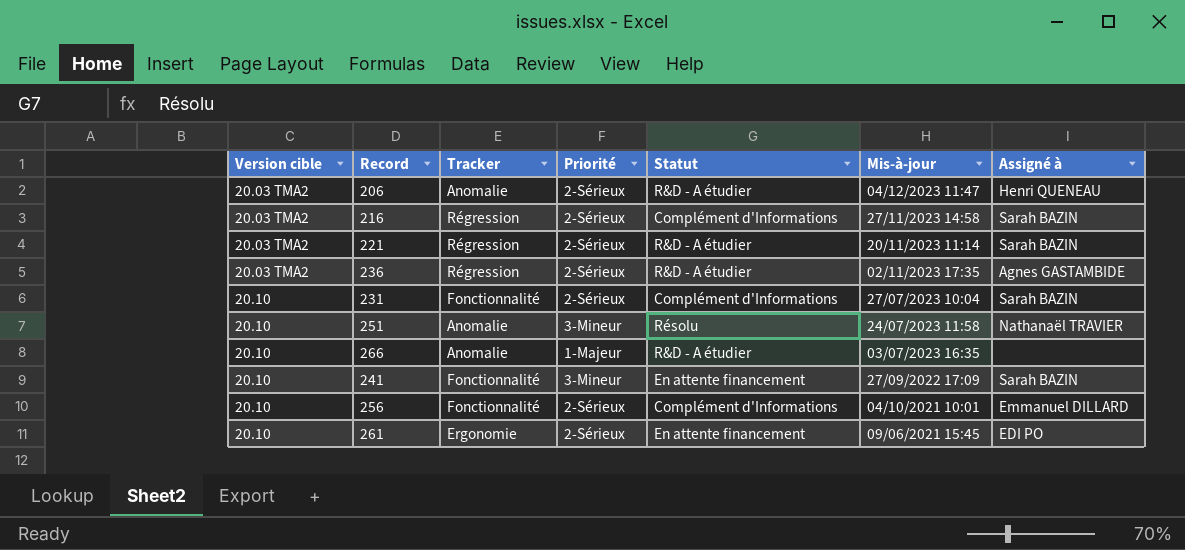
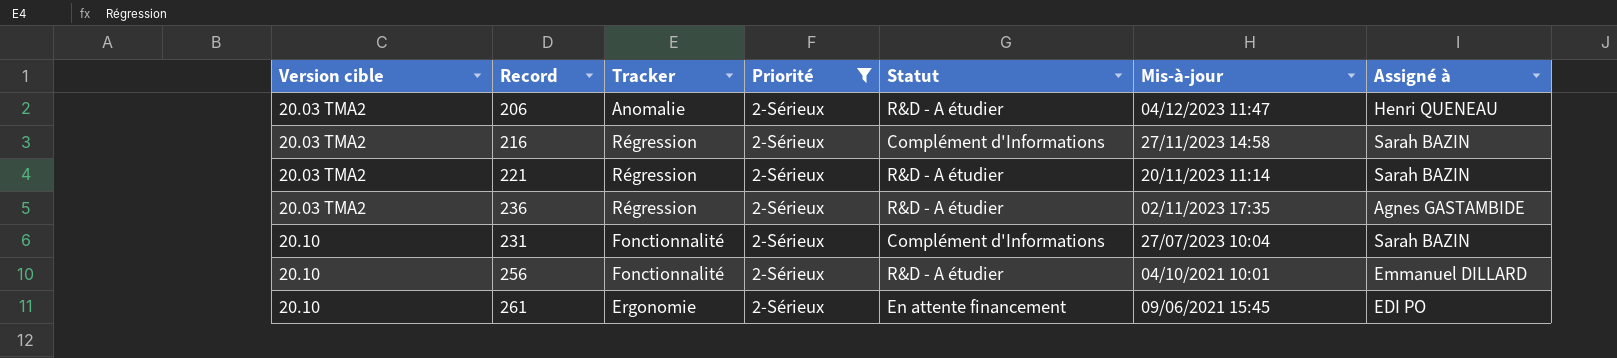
filter: none -> Priorité = 2-Sérieux
256 | Statut: Complément d'Informations -> R&D - A étudier

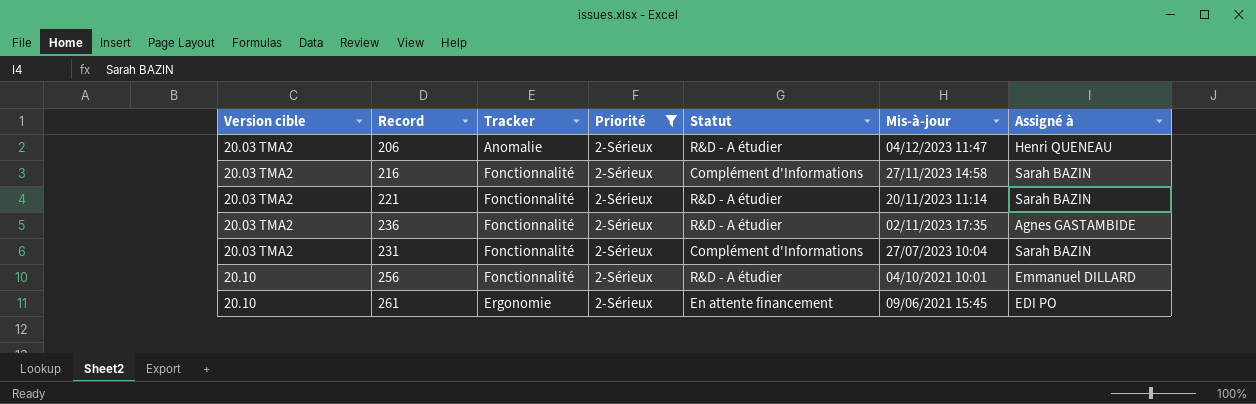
216 | Tracker: Régression -> Fonctionnalité
221 | Tracker: Régression -> Fonctionnalité
236 | Tracker: Régression -> Fonctionnalité
231 | Version cible: 20.10 -> 20.03 TMA2

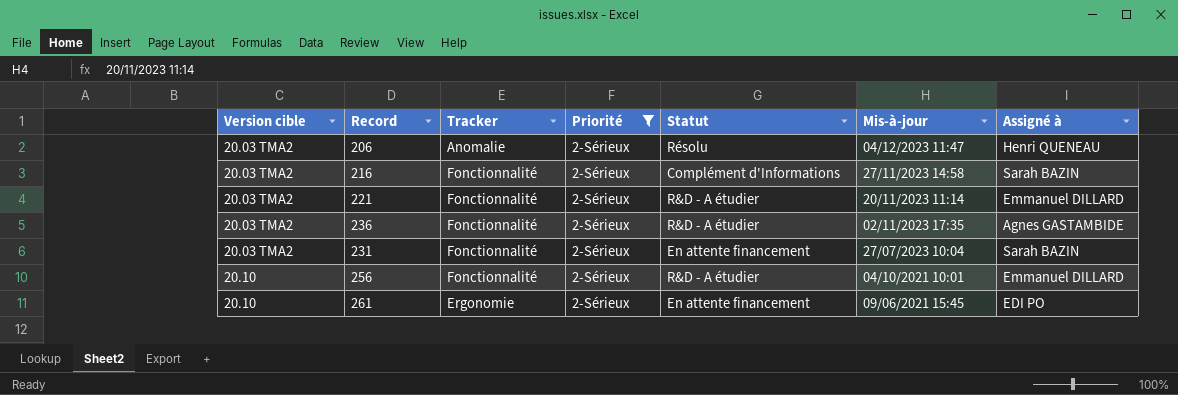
206 | Statut: R&D - A étudier -> Résolu
221 | Assigné à: Sarah BAZIN -> Emmanuel DILLARD
231 | Statut: Complément d'Informations -> En attente financement

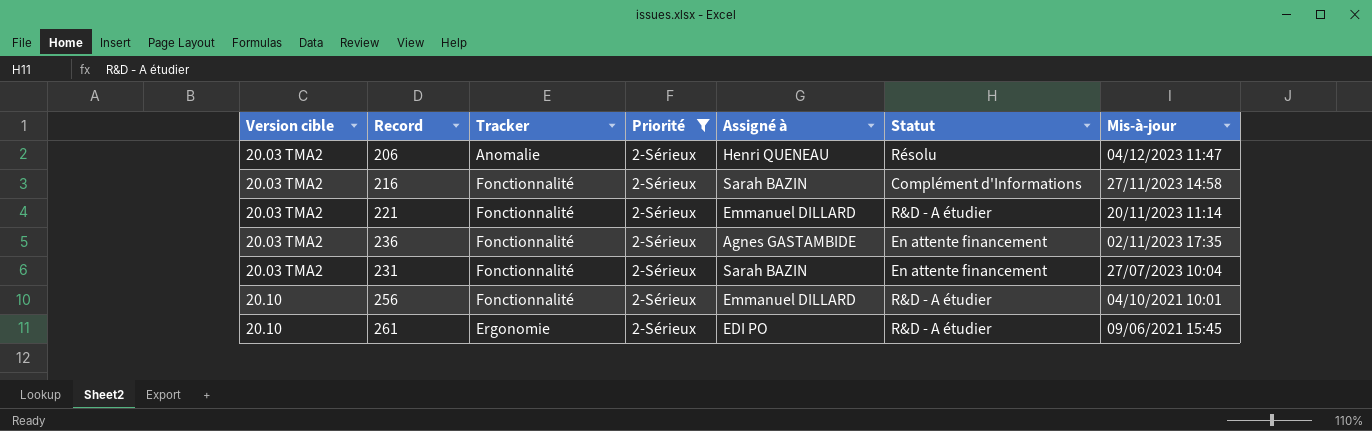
column Assigné à | position: 7 -> 5
236 | Statut: R&D - A étudier -> En attente financement
261 | Statut: En attente financement -> R&D - A étudier

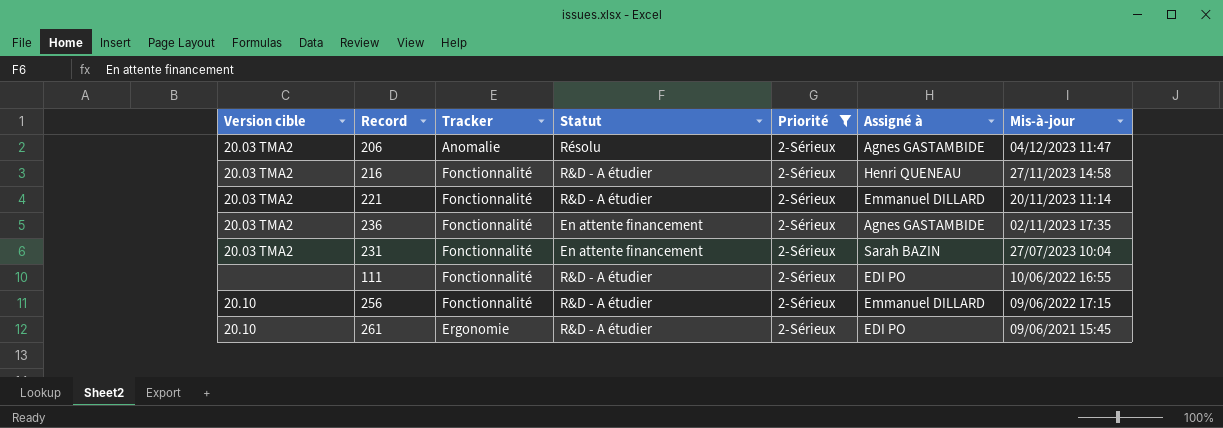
column Statut | position: 6 -> 4
206 | Assigné à: Henri QUENEAU -> Agnes GASTAMBIDE
216 | Statut: Complément d'Informations -> R&D - A étudier
216 | Assigné à: Sarah BAZIN -> Henri QUENEAU
row 111: none -> none | Fonctionnalité | R&D - A étudier | 2-Sérieux | EDI PO | 10/06/2022 16:55
256 | Mis-à-jour: 04/10/2021 10:01 -> 09/06/2022 17:15

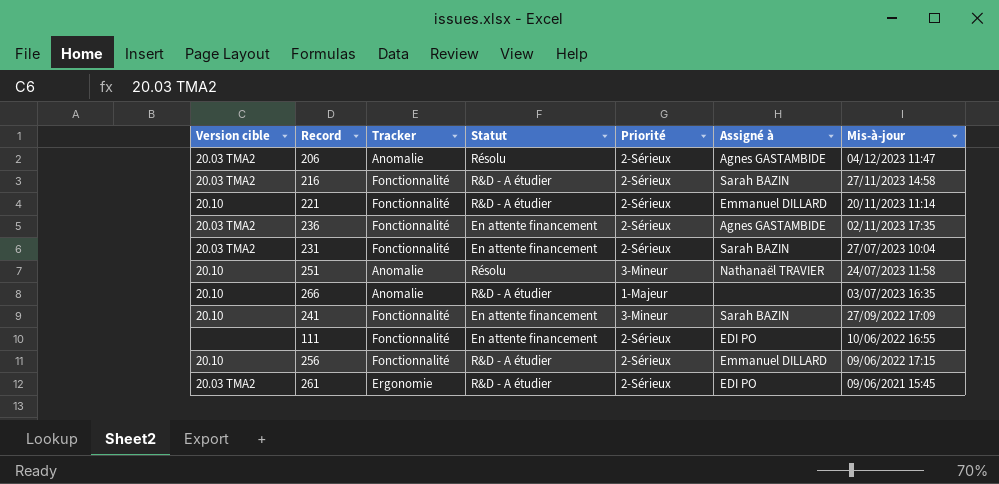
filter: Priorité = 2-Sérieux -> none
216 | Assigné à: Henri QUENEAU -> Sarah BAZIN
221 | Version cible: 20.03 TMA2 -> 20.10
111 | Statut: R&D - A étudier -> En attente financement
261 | Version cible: 20.10 -> 20.03 TMA2

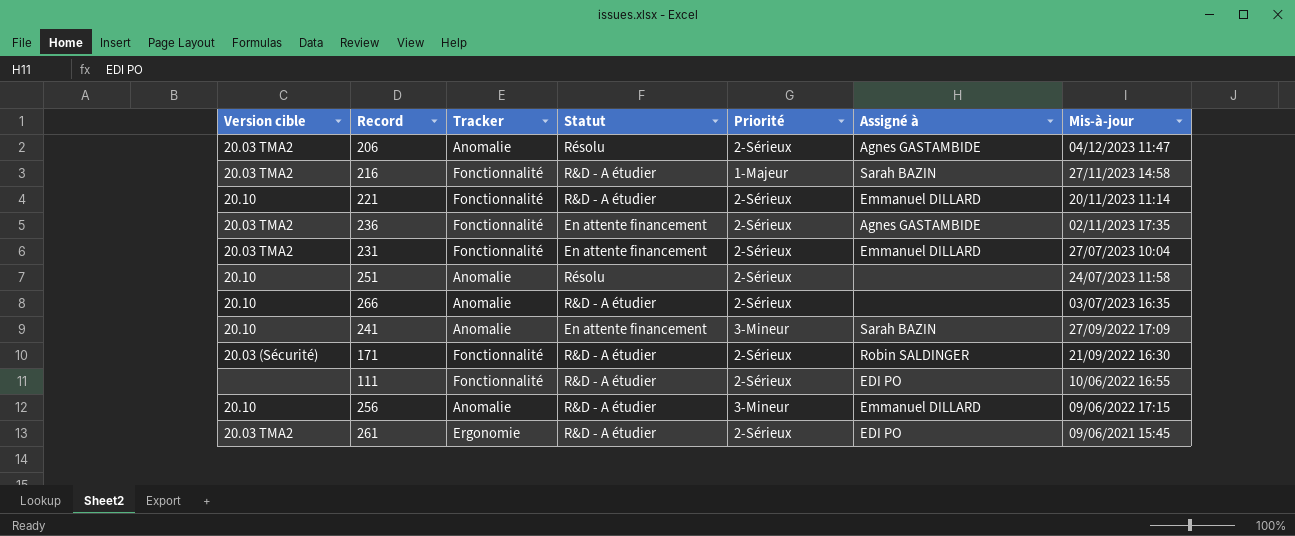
216 | Priorité: 2-Sérieux -> 1-Majeur
231 | Assigné à: Sarah BAZIN -> Emmanuel DILLARD
251 | Priorité: 3-Mineur -> 2-Sérieux
251 | Assigné à: Nathanaël TRAVIER -> none
266 | Priorité: 1-Majeur -> 2-Sérieux
241 | Tracker: Fonctionnalité -> Anomalie
row 171: none -> 20.03 (Sécurité) | Fonctionnalité | R&D - A étudier | 2-Sérieux | Robin SALDINGER | 21/09/2022 16:30
111 | Statut: En attente financement -> R&D - A étudier
256 | Tracker: Fonctionnalité -> Anomalie
256 | Priorité: 2-Sérieux -> 3-Mineur

